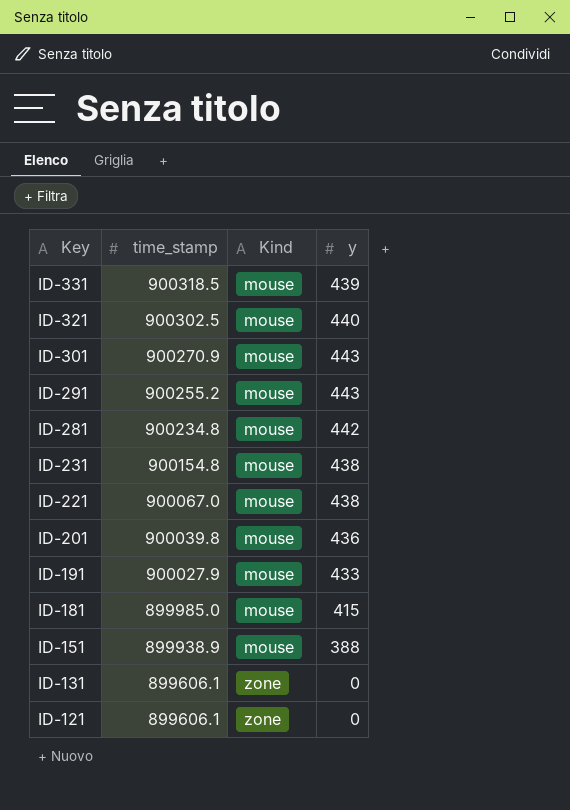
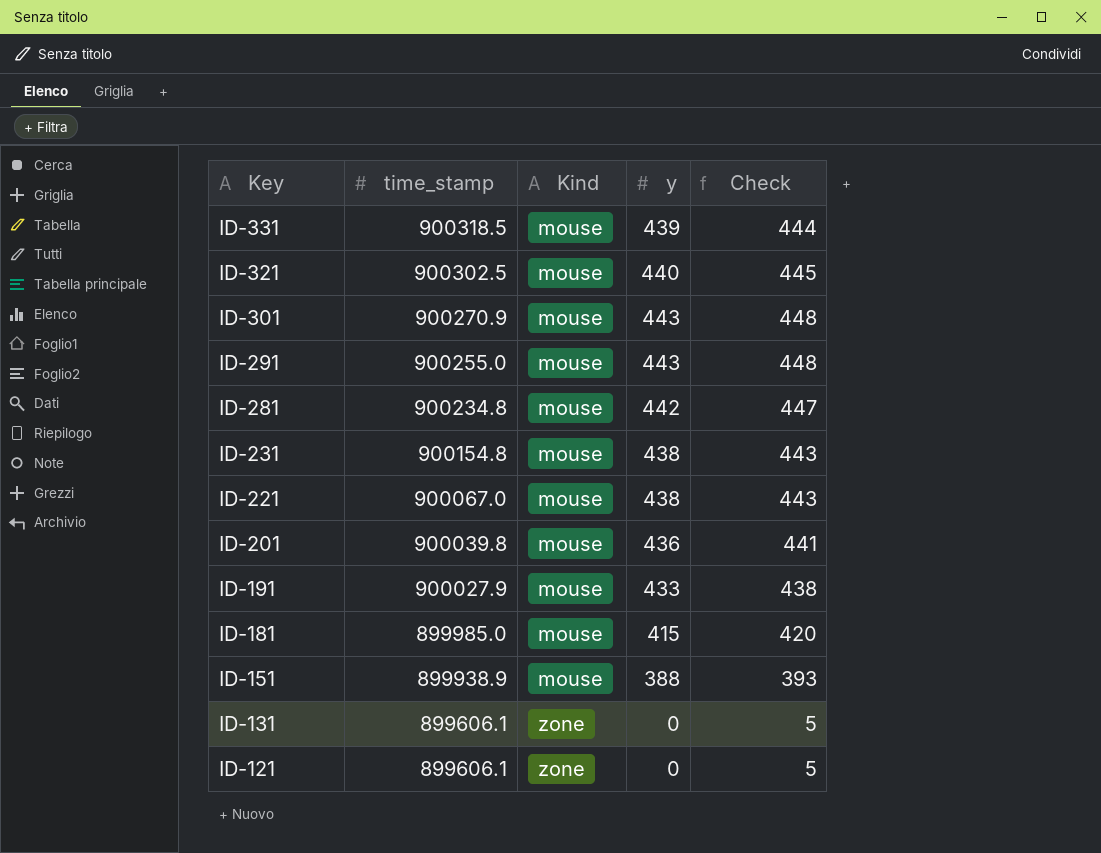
column Check | formula: none -> [y] + 5
ID-291 | time_stamp: 900255.2 -> 900255.0

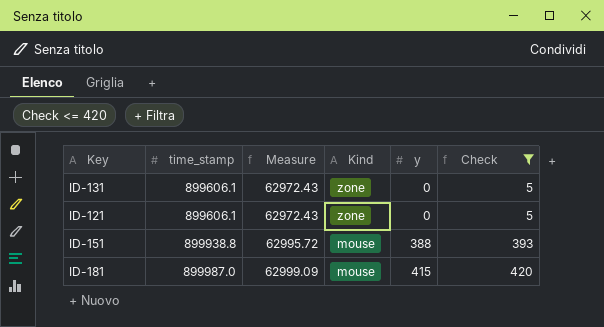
filter: none -> Check <= 420
row order: Key descending -> time_stamp ascending
column Measure | formula: none -> [time_stamp] * 0.07
ID-151 | time_stamp: 899938.9 -> 899938.8
ID-181 | time_stamp: 899985.0 -> 899987.0

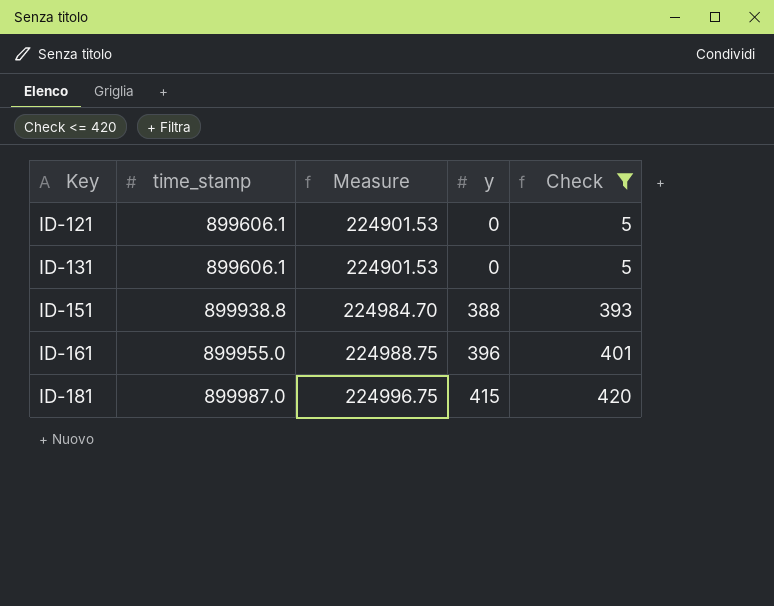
row order: time_stamp ascending -> Key ascending
column Kind | position: 4 -> none
column Measure | formula: [time_stamp] * 0.07 -> [time_stamp] * 0.25
row ID-161: none -> 899955.0 | 224988.75 | 396 | 401

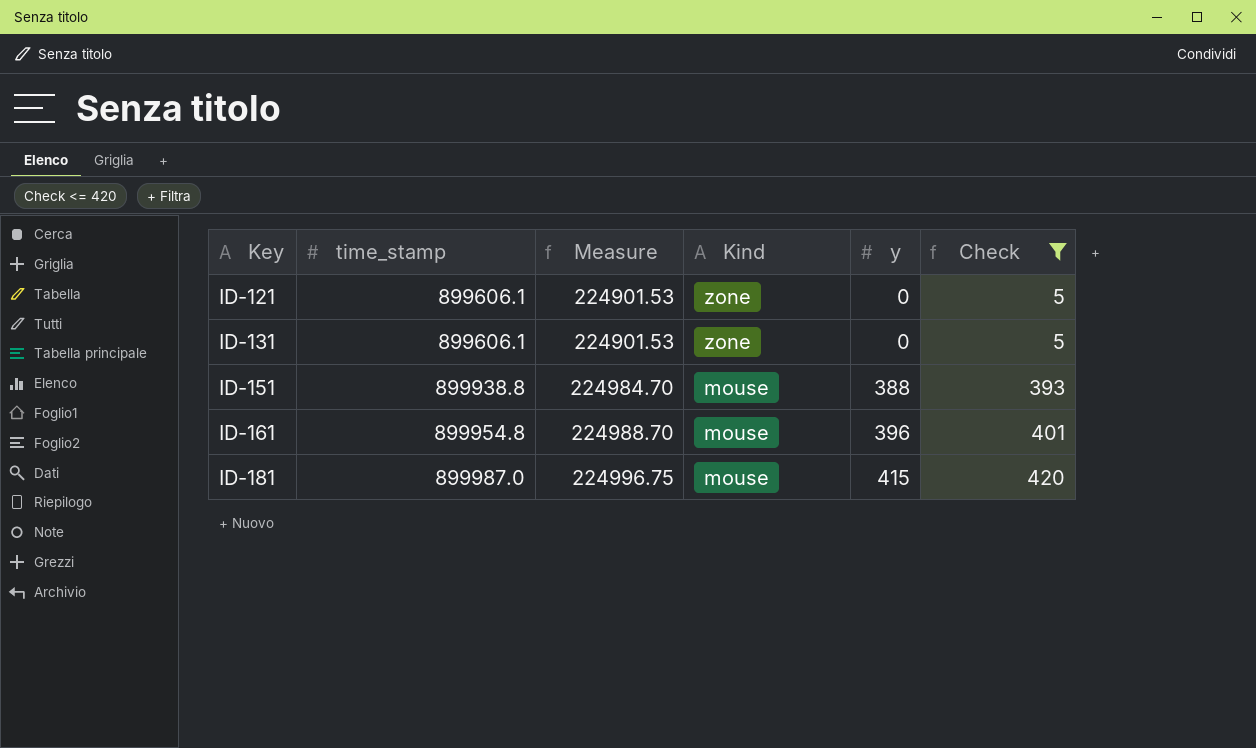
column Kind | position: none -> 4
ID-161 | time_stamp: 899955.0 -> 899954.8
ID-161 | Measure: 224988.75 -> 224988.70

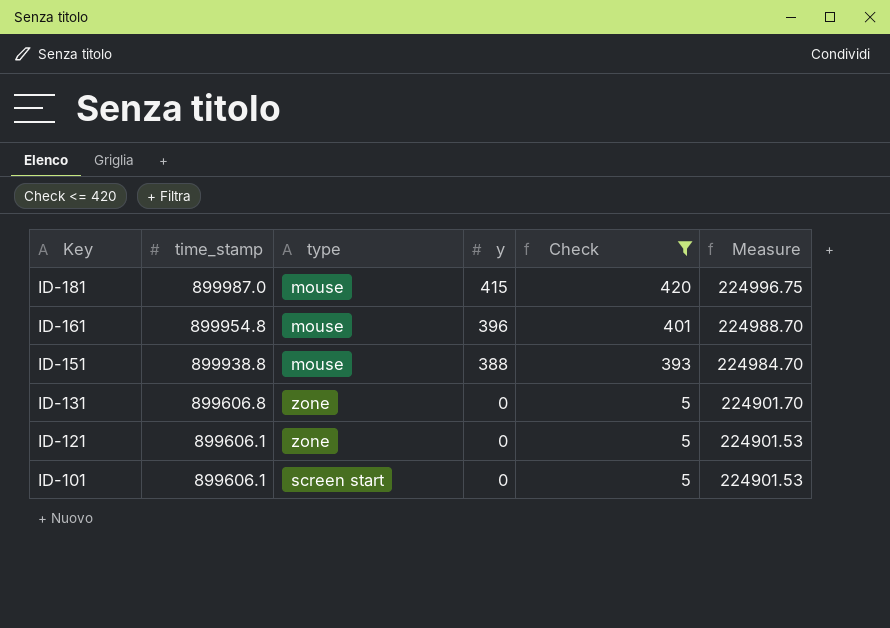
row order: Key ascending -> Key descending
column name: Kind -> type
column Measure | position: 3 -> 6
ID-131 | time_stamp: 899606.1 -> 899606.8
ID-131 | Measure: 224901.53 -> 224901.70
row ID-101: none -> 899606.1 | screen start | 0 | 5 | 224901.53

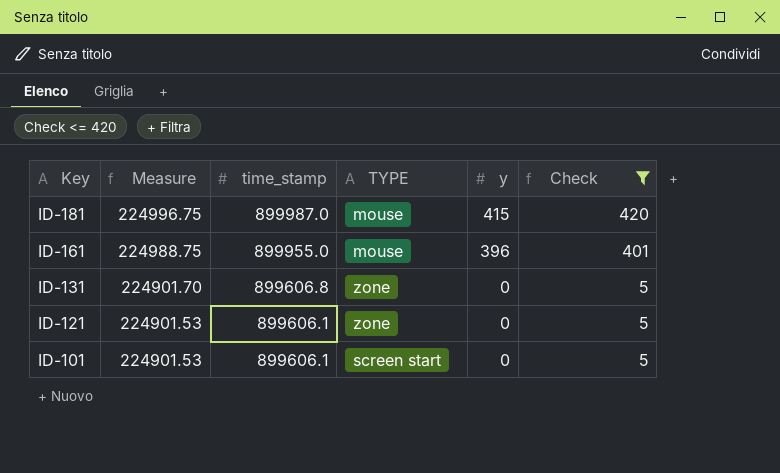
column Measure | position: 6 -> 2
column name: type -> TYPE
row ID-151: 899938.8 | mouse | 388 | 393 | 224984.70 -> none
ID-161 | Measure: 224988.70 -> 224988.75
ID-161 | time_stamp: 899954.8 -> 899955.0

